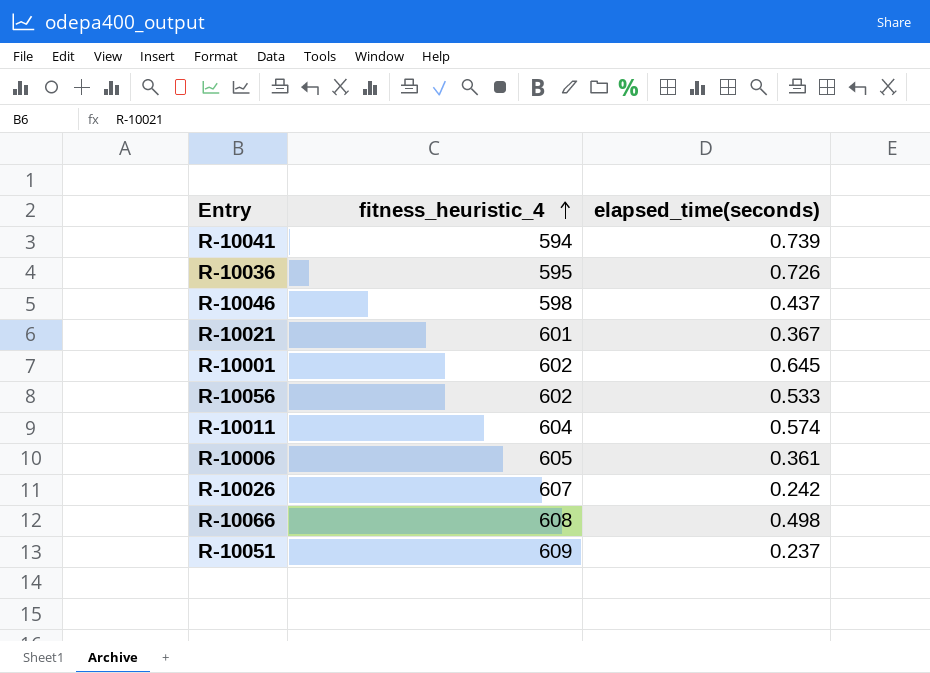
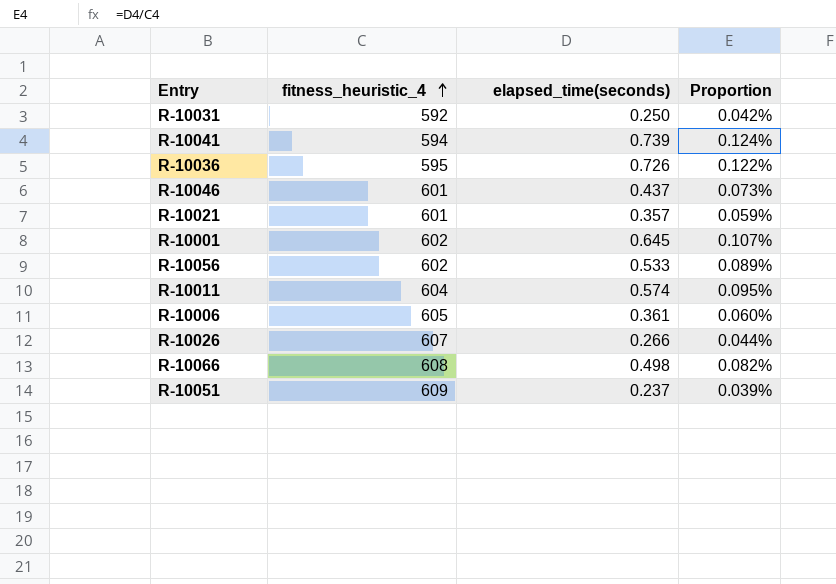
column Proportion | formula: none -> [elapsed_time(seconds)] / [fitness_heuristic_4]
row R-10031: none -> 592 | 0.250 | 0.042%
R-10046 | fitness_heuristic_4: 598 -> 601
R-10021 | elapsed_time(seconds): 0.367 -> 0.357
R-10026 | elapsed_time(seconds): 0.242 -> 0.266

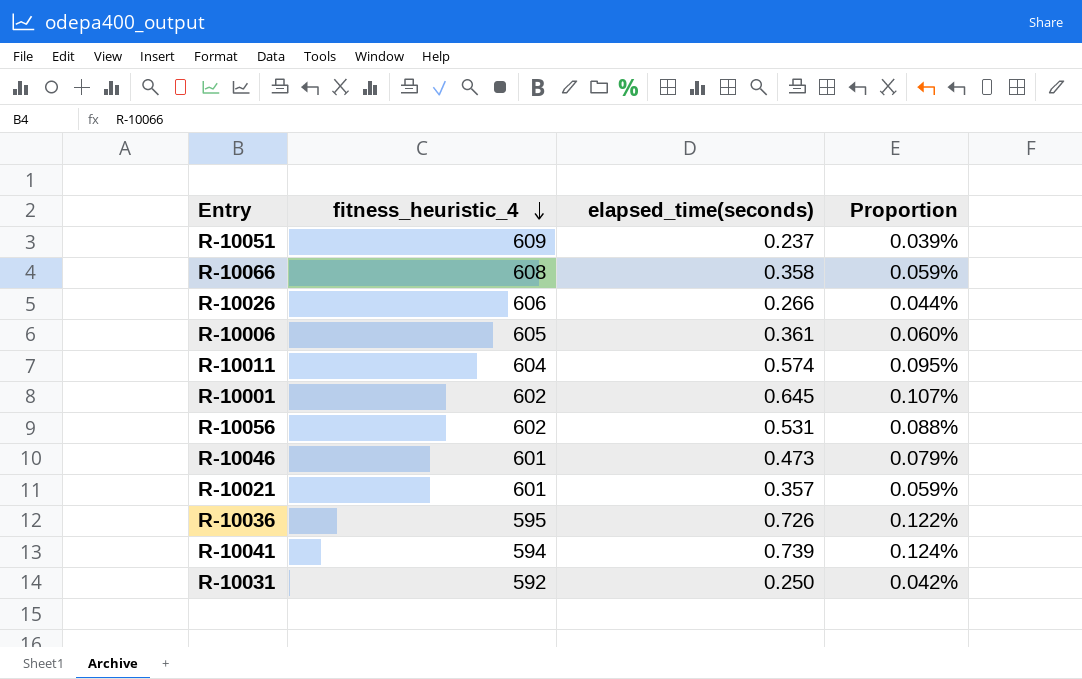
row order: fitness_heuristic_4 ascending -> fitness_heuristic_4 descending
R-10066 | elapsed_time(seconds): 0.498 -> 0.358
R-10066 | Proportion: 0.082% -> 0.059%
R-10026 | fitness_heuristic_4: 607 -> 606
R-10056 | elapsed_time(seconds): 0.533 -> 0.531
R-10056 | Proportion: 0.089% -> 0.088%
R-10046 | elapsed_time(seconds): 0.437 -> 0.473
R-10046 | Proportion: 0.073% -> 0.079%

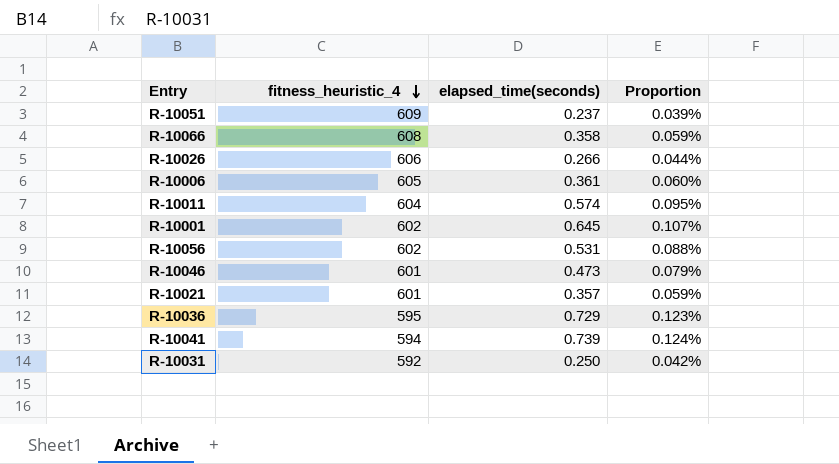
R-10036 | elapsed_time(seconds): 0.726 -> 0.729
R-10036 | Proportion: 0.122% -> 0.123%

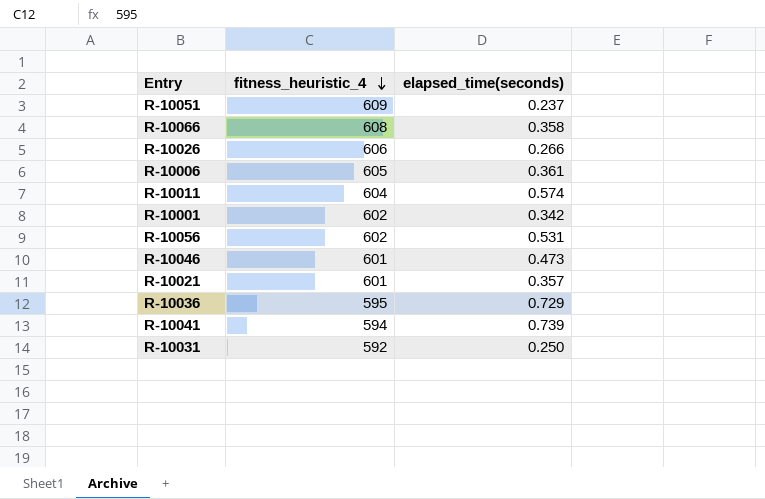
column Proportion | formula: [elapsed_time(seconds)] / [fitness_heuristic_4] -> none
R-10001 | elapsed_time(seconds): 0.645 -> 0.342

